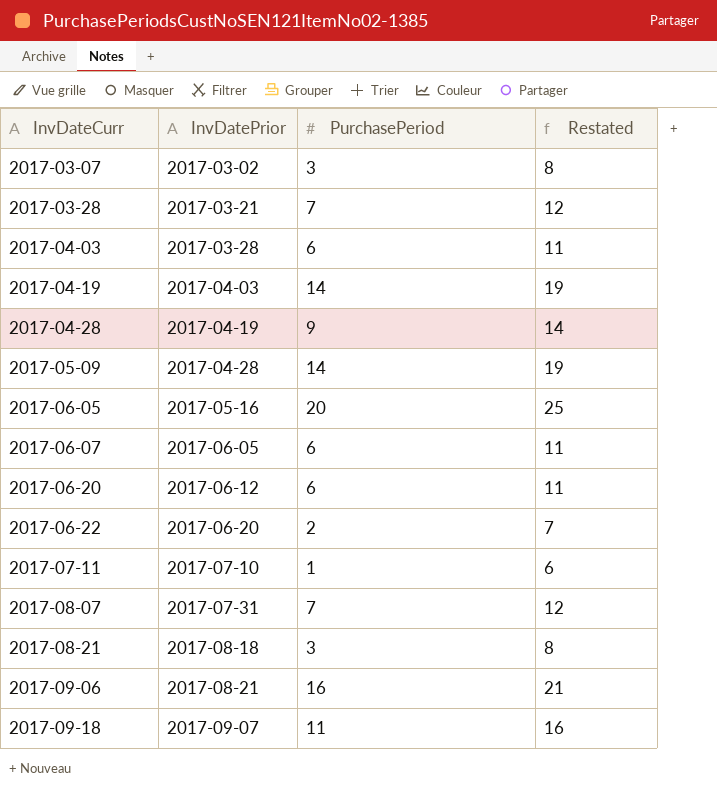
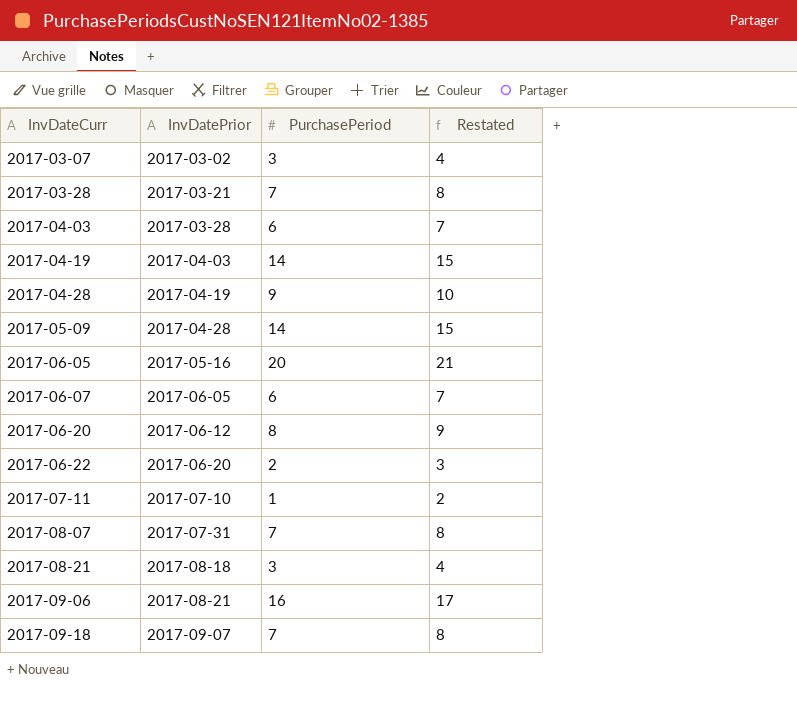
column Restated | formula: [PurchasePeriod] + 5 -> [PurchasePeriod] + 1
2017-06-20 | PurchasePeriod: 6 -> 8
2017-09-18 | PurchasePeriod: 11 -> 7

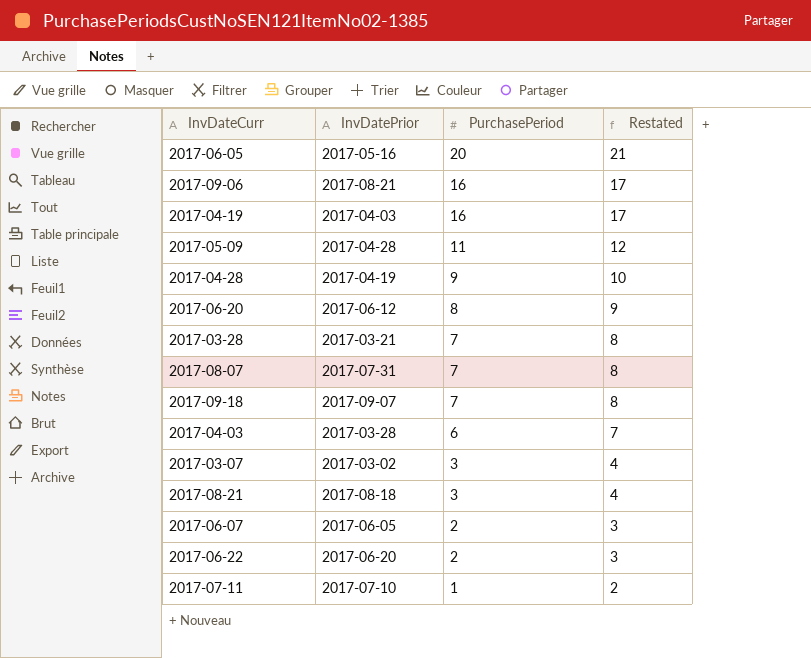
row order: InvDateCurr ascending -> PurchasePeriod descending
2017-04-19 | PurchasePeriod: 14 -> 16
2017-04-19 | Restated: 15 -> 17
2017-05-09 | PurchasePeriod: 14 -> 11
2017-05-09 | Restated: 15 -> 12
2017-06-07 | PurchasePeriod: 6 -> 2
2017-06-07 | Restated: 7 -> 3

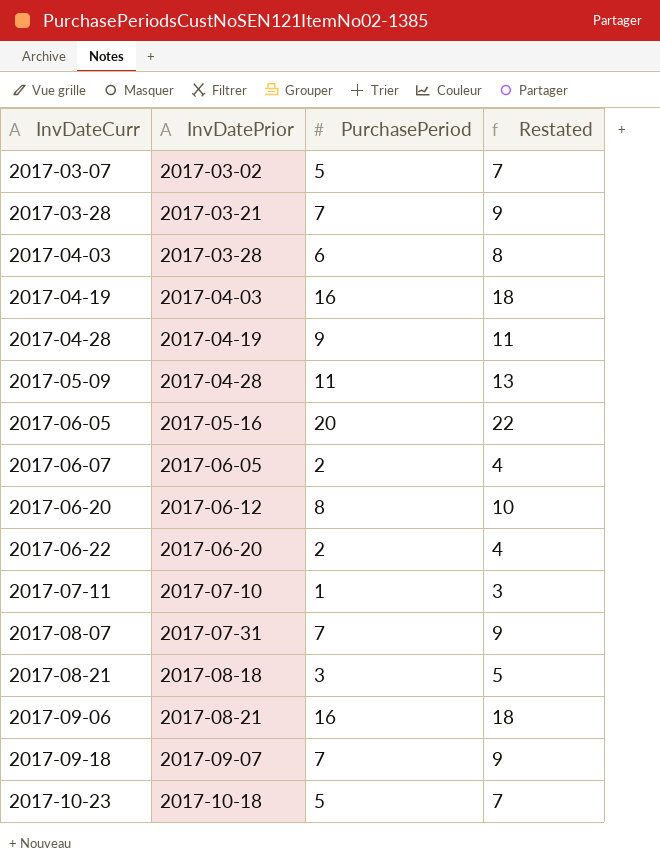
row order: PurchasePeriod descending -> InvDateCurr ascending
column Restated | formula: [PurchasePeriod] + 1 -> [PurchasePeriod] + 2
2017-03-07 | PurchasePeriod: 3 -> 5
row 2017-10-23: none -> 2017-10-18 | 5 | 7

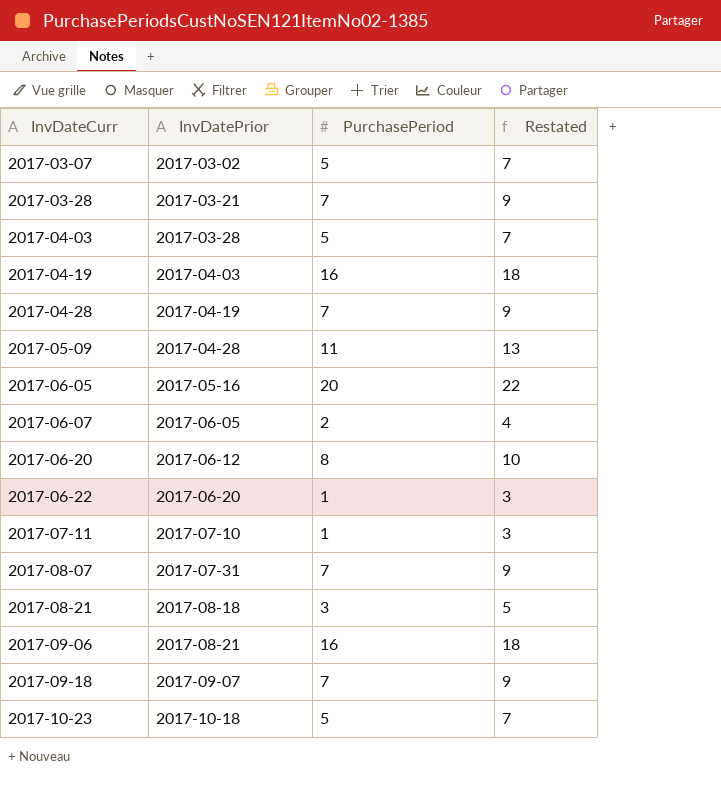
2017-04-03 | PurchasePeriod: 6 -> 5
2017-04-03 | Restated: 8 -> 7
2017-04-28 | PurchasePeriod: 9 -> 7
2017-04-28 | Restated: 11 -> 9
2017-06-22 | PurchasePeriod: 2 -> 1
2017-06-22 | Restated: 4 -> 3

